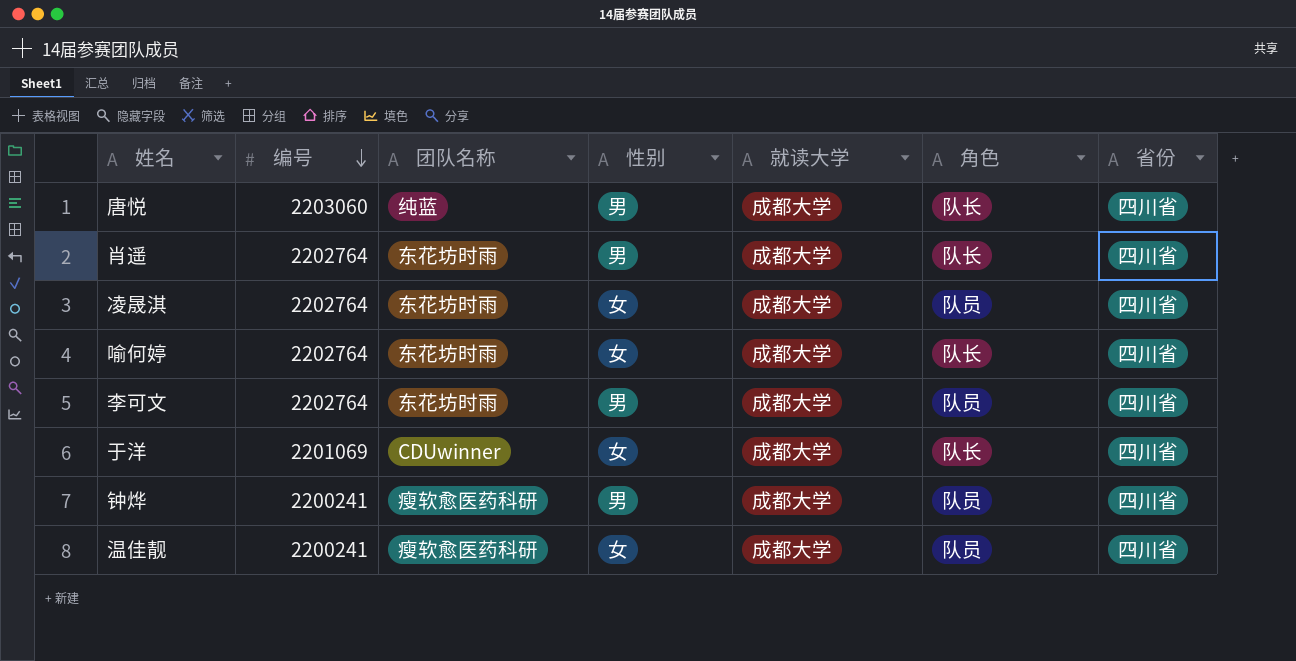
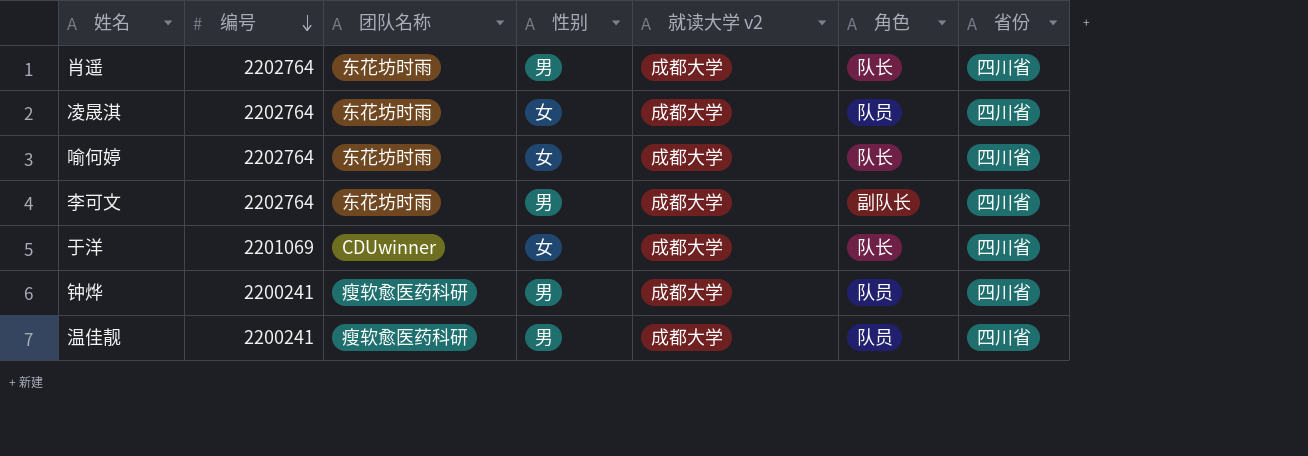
column name: 就读大学 -> 就读大学 v2
row 唐悦: 2203060 | 纯蓝 | 男 | 成都大学 | 队长 | 四川省 -> none
李可文 | 角色: 队员 -> 副队长
温佳靓 | 性别: 女 -> 男

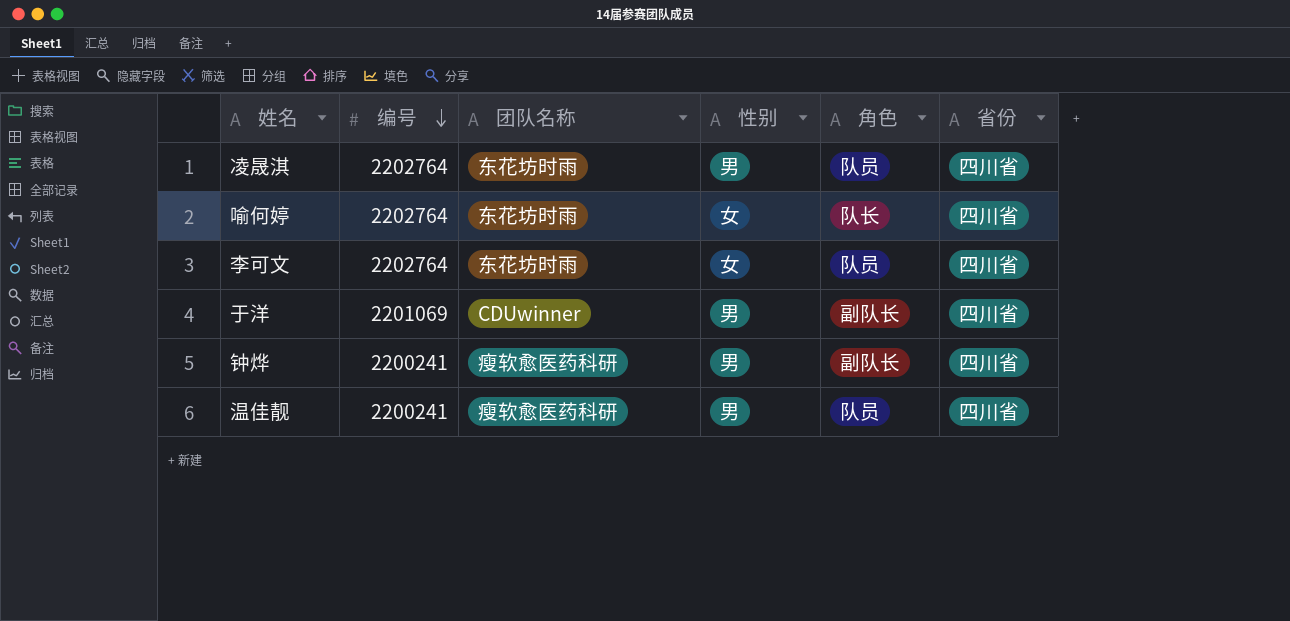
column 就读大学 v2 | position: 5 -> none
row 肖遥: 2202764 | 东花坊时雨 | 男 | 成都大学 | 队长 | 四川省 -> none
凌晟淇 | 性别: 女 -> 男
李可文 | 性别: 男 -> 女
李可文 | 角色: 副队长 -> 队员
于洋 | 性别: 女 -> 男
于洋 | 角色: 队长 -> 副队长
钟烨 | 角色: 队员 -> 副队长

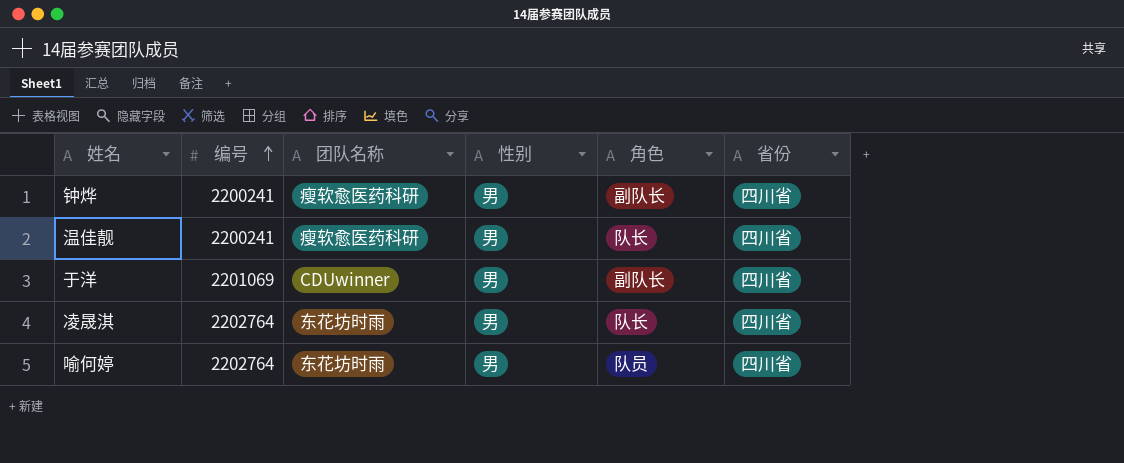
row order: 编号 descending -> 编号 ascending
row 李可文: 2202764 | 东花坊时雨 | 女 | 队员 | 四川省 -> none
温佳靓 | 角色: 队员 -> 队长
凌晟淇 | 角色: 队员 -> 队长
喻何婷 | 性别: 女 -> 男
喻何婷 | 角色: 队长 -> 队员

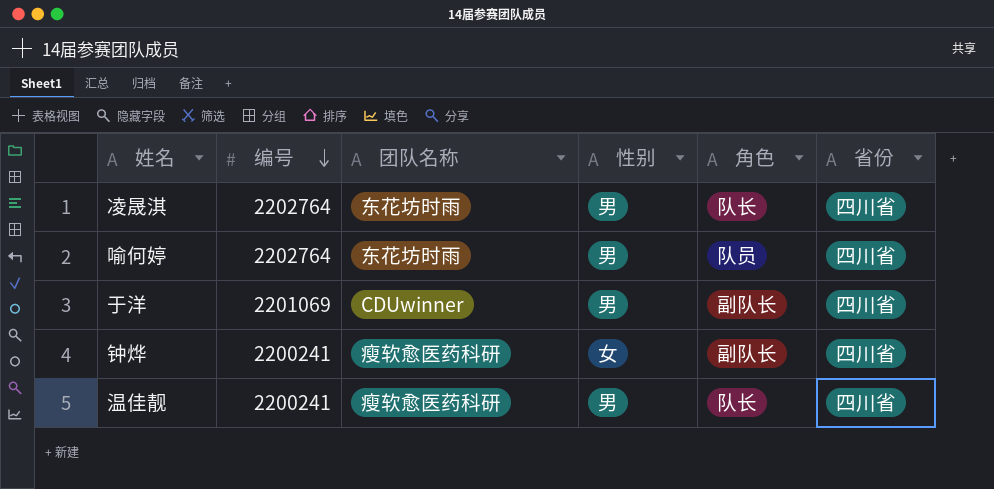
row order: 编号 ascending -> 编号 descending
钟烨 | 性别: 男 -> 女

